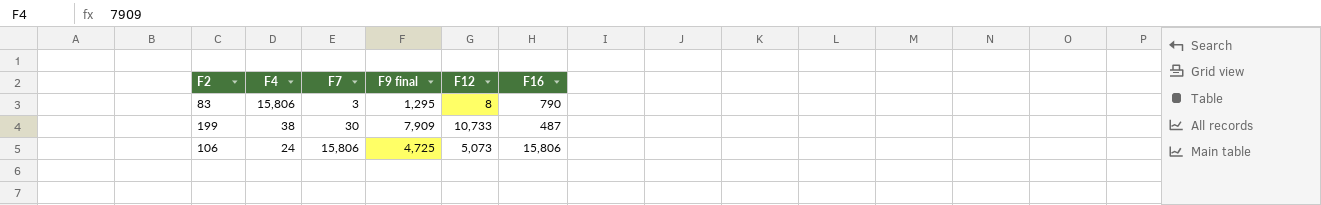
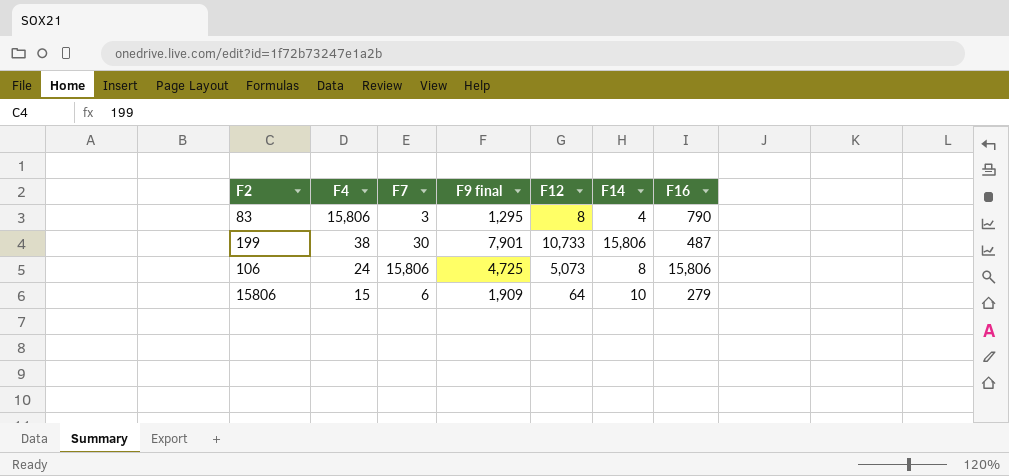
column F14 | position: none -> 6
199 | F9 final: 7,909 -> 7,901
row 15806: none -> 15 | 6 | 1,909 | 64 | 10 | 279

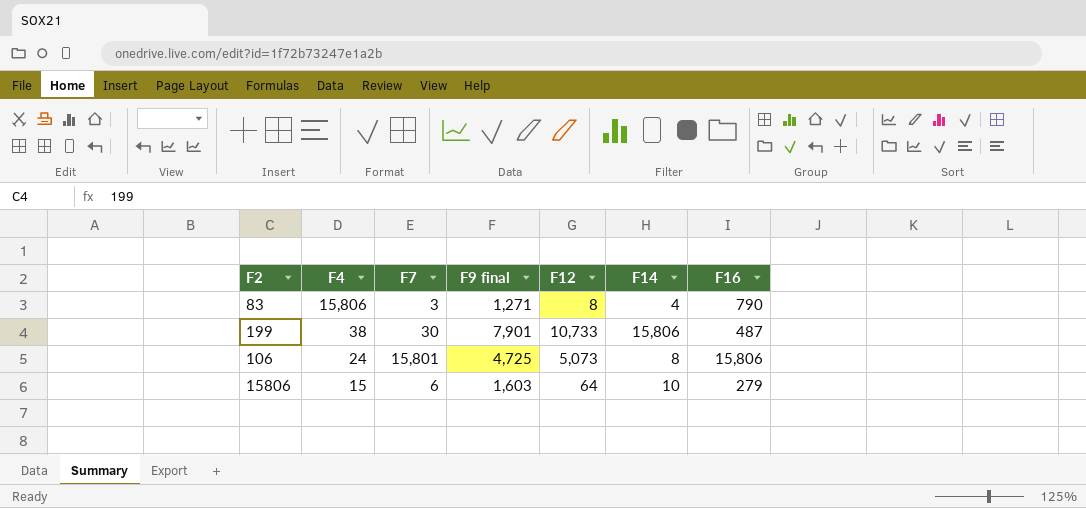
83 | F9 final: 1,295 -> 1,271
106 | F7: 15,806 -> 15,801
15806 | F9 final: 1,909 -> 1,603

